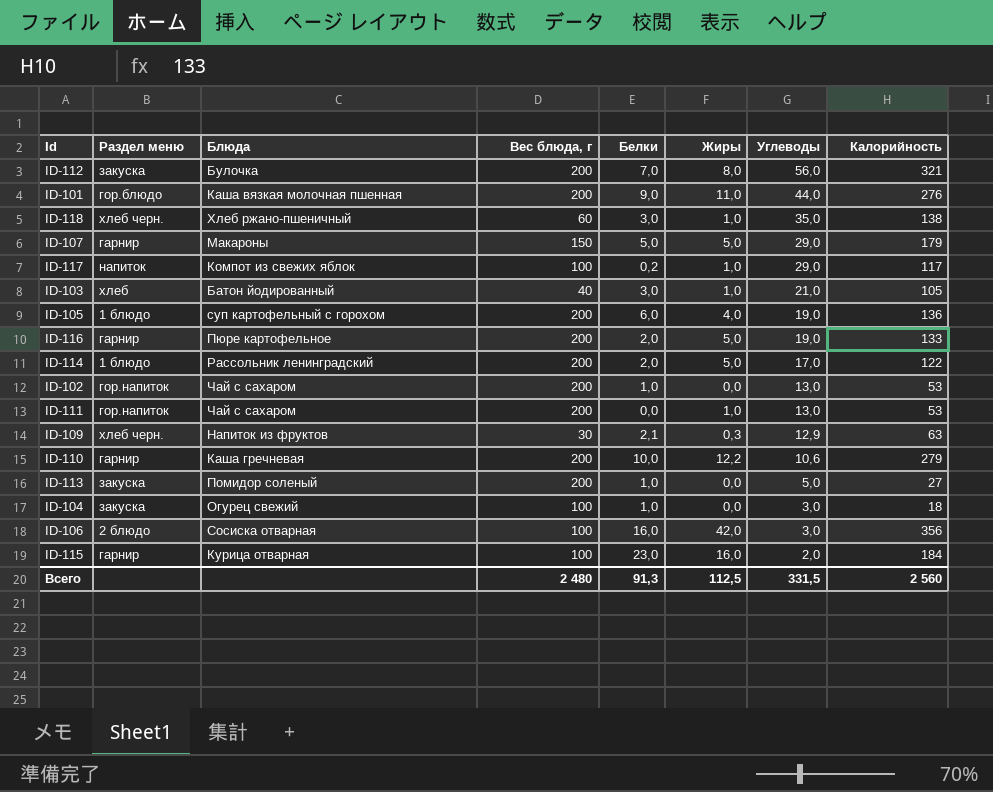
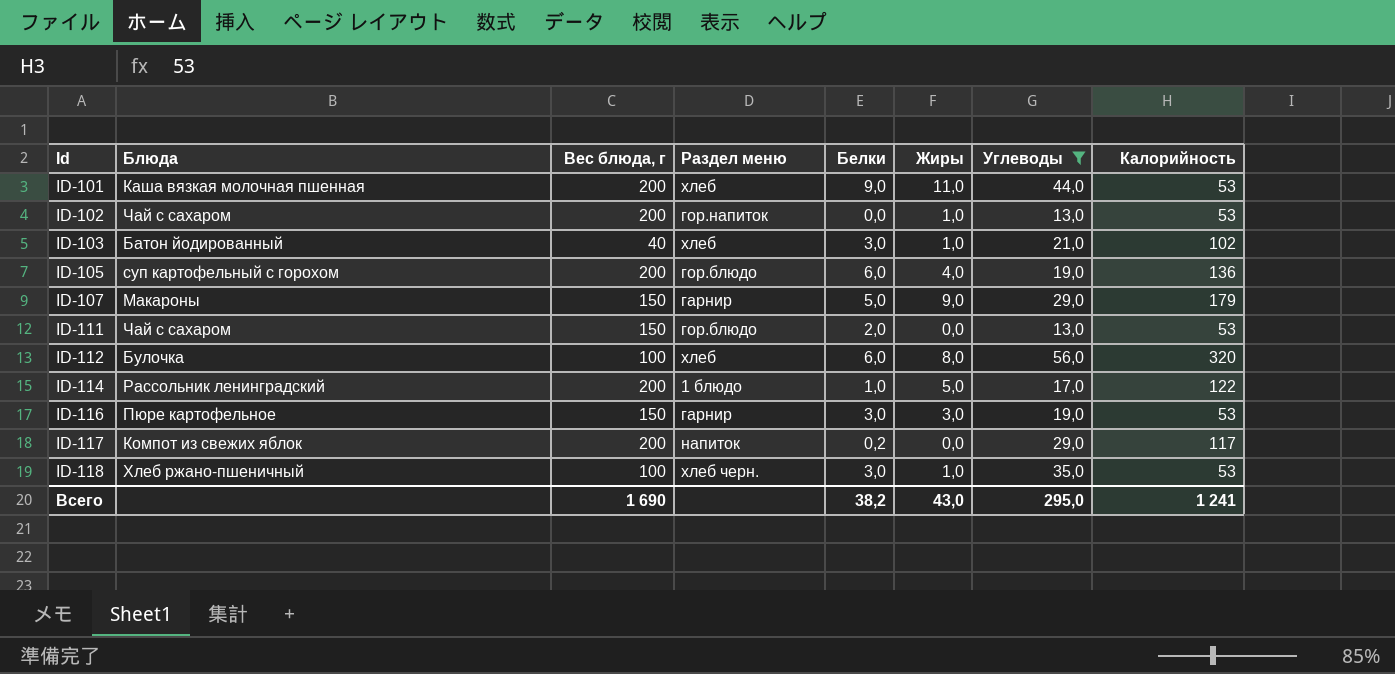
filter: none -> Углеводы >= 13,0
row order: Углеводы descending -> Id ascending
column Раздел меню | position: 2 -> 4
ID-101 | Раздел меню: гор.блюдо -> хлеб
ID-101 | Калорийность: 276 -> 53
ID-102 | Белки: 1,0 -> 0,0
ID-102 | Жиры: 0,0 -> 1,0
ID-103 | Калорийность: 105 -> 102
ID-105 | Раздел меню: 1 блюдо -> гор.блюдо
ID-107 | Жиры: 5,0 -> 9,0
ID-111 | Вес блюда, г: 200 -> 150
ID-111 | Раздел меню: гор.напиток -> гор.блюдо
ID-111 | Белки: 0,0 -> 2,0
ID-111 | Жиры: 1,0 -> 0,0
ID-112 | Вес блюда, г: 200 -> 100
ID-112 | Раздел меню: закуска -> хлеб
ID-112 | Белки: 7,0 -> 6,0
ID-112 | Калорийность: 321 -> 320
ID-114 | Белки: 2,0 -> 1,0
ID-116 | Вес блюда, г: 200 -> 150
ID-116 | Белки: 2,0 -> 3,0
ID-116 | Жиры: 5,0 -> 3,0
ID-116 | Калорийность: 133 -> 53
ID-117 | Вес блюда, г: 100 -> 200
ID-117 | Жиры: 1,0 -> 0,0
ID-118 | Вес блюда, г: 60 -> 100
ID-118 | Калорийность: 138 -> 53
Всего | Вес блюда, г: 2 480 -> 1 690
Всего | Белки: 91,3 -> 38,2
Всего | Жиры: 112,5 -> 43,0
Всего | Углеводы: 331,5 -> 295,0
Всего | Калорийность: 2 560 -> 1 241

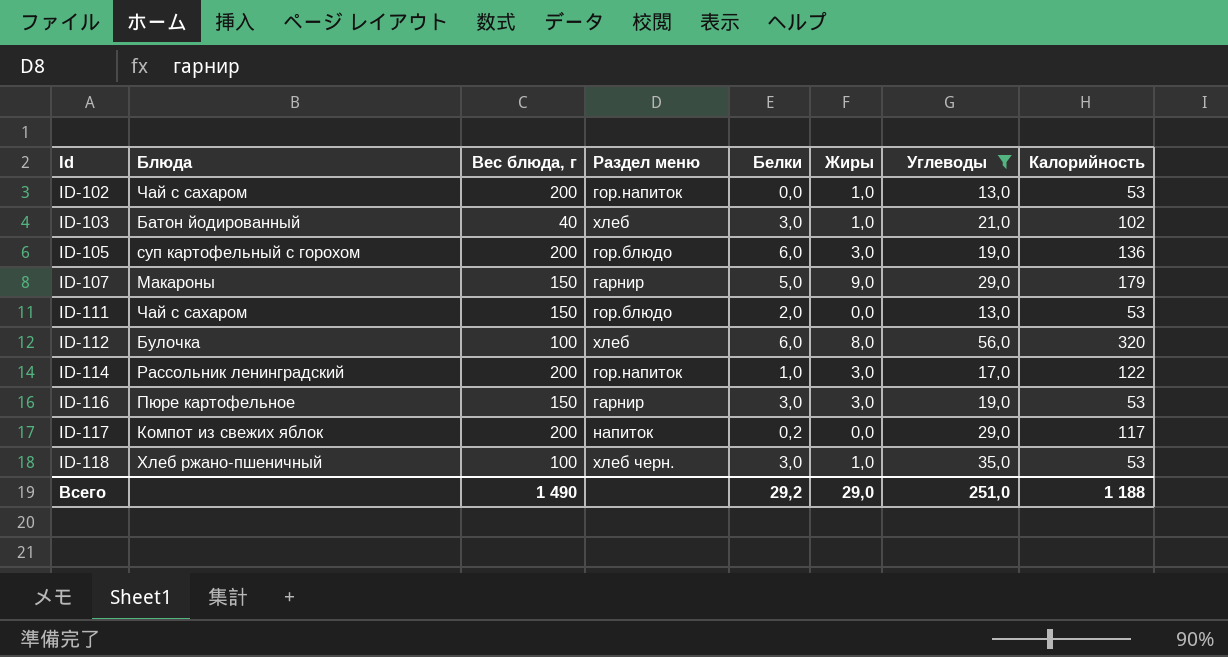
row ID-101: Каша вязкая молочная пшенная | 200 | хлеб | 9,0 | 11,0 | 44,0 | 53 -> none
ID-105 | Жиры: 4,0 -> 3,0
ID-114 | Раздел меню: 1 блюдо -> гор.напиток
ID-114 | Жиры: 5,0 -> 3,0
Всего | Вес блюда, г: 1 690 -> 1 490
Всего | Белки: 38,2 -> 29,2
Всего | Жиры: 43,0 -> 29,0
Всего | Углеводы: 295,0 -> 251,0
Всего | Калорийность: 1 241 -> 1 188

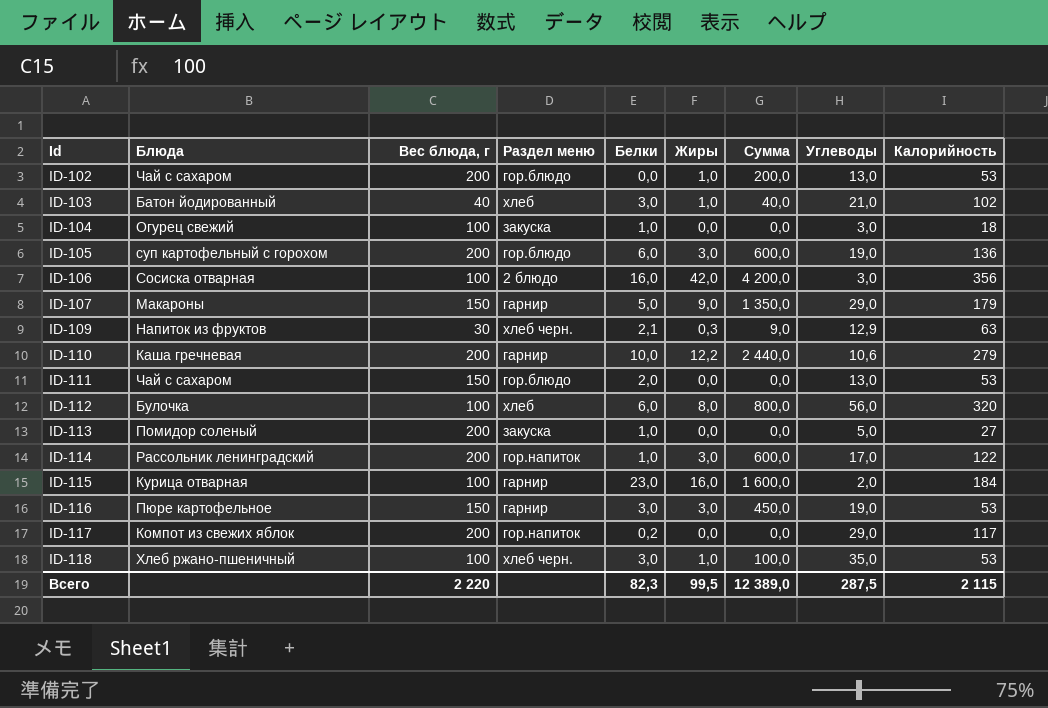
filter: Углеводы >= 13,0 -> none
column Сумма | formula: none -> [Вес блюда, г] * [Жиры]
ID-102 | Раздел меню: гор.напиток -> гор.блюдо
ID-117 | Раздел меню: напиток -> гор.напиток
Всего | Вес блюда, г: 1 490 -> 2 220
Всего | Белки: 29,2 -> 82,3
Всего | Жиры: 29,0 -> 99,5
Всего | Углеводы: 251,0 -> 287,5
Всего | Калорийность: 1 188 -> 2 115

